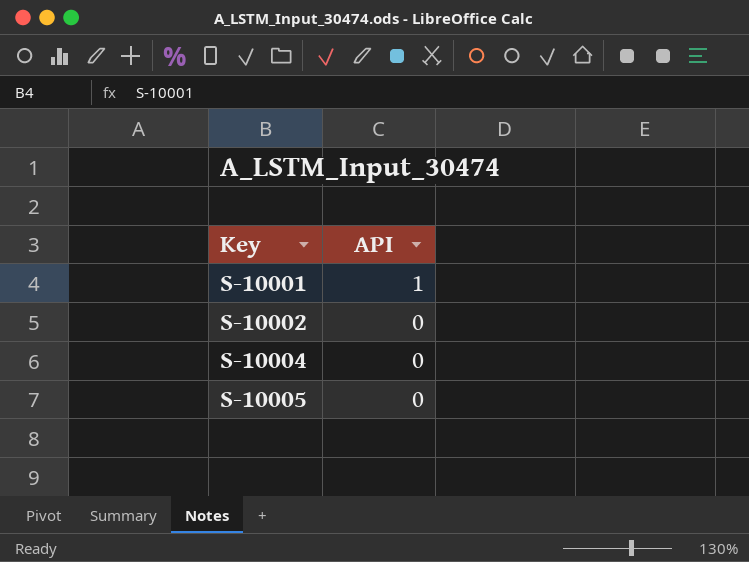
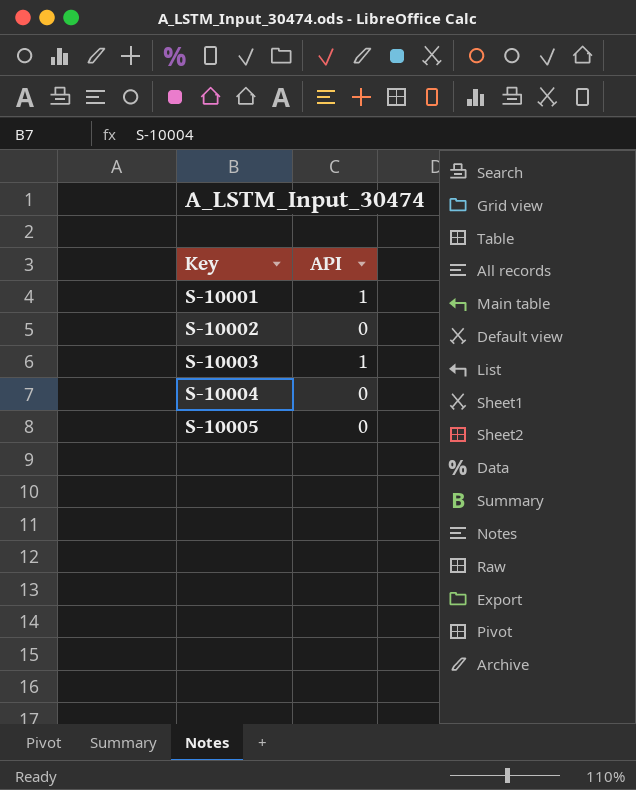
row S-10003: none -> 1

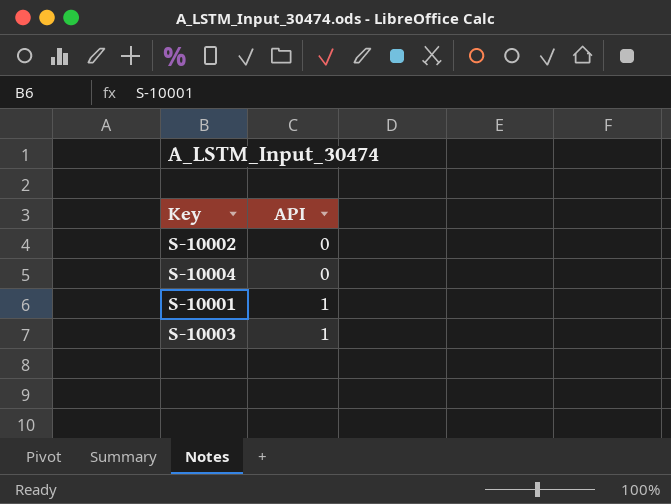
row order: Key ascending -> API ascending
row S-10005: 0 -> none

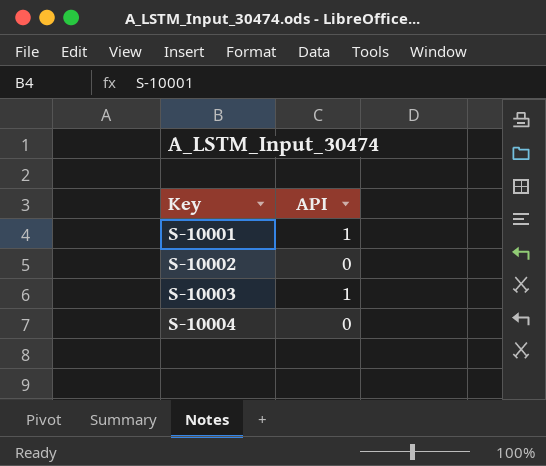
row order: API ascending -> Key ascending

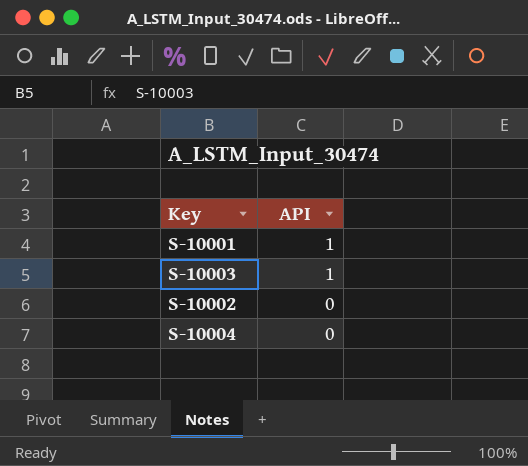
row order: Key ascending -> API descending

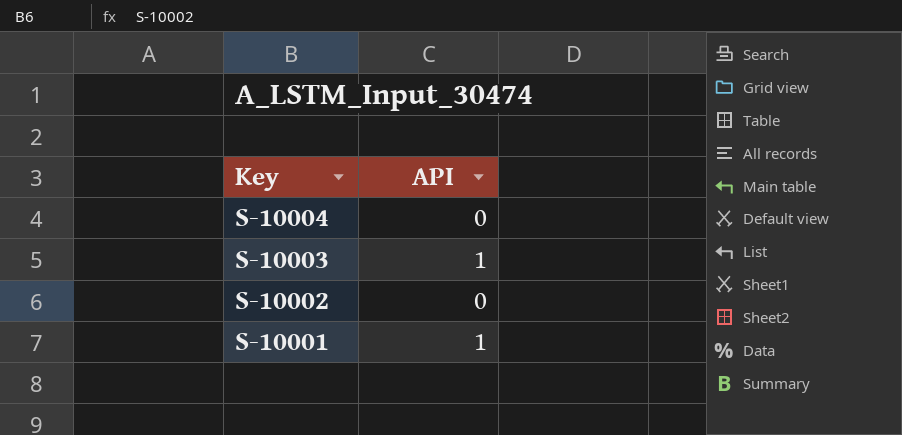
row order: API descending -> Key descending

